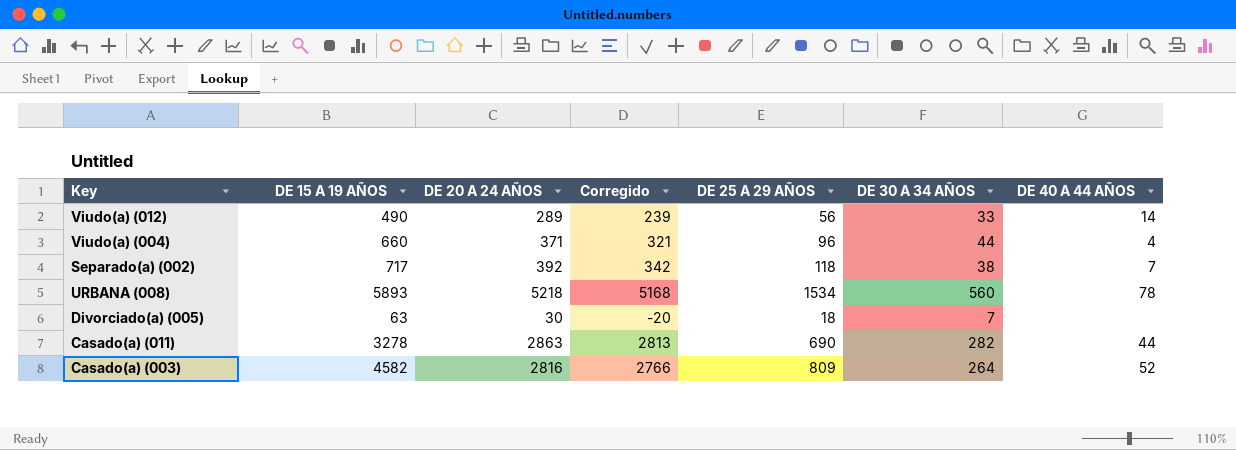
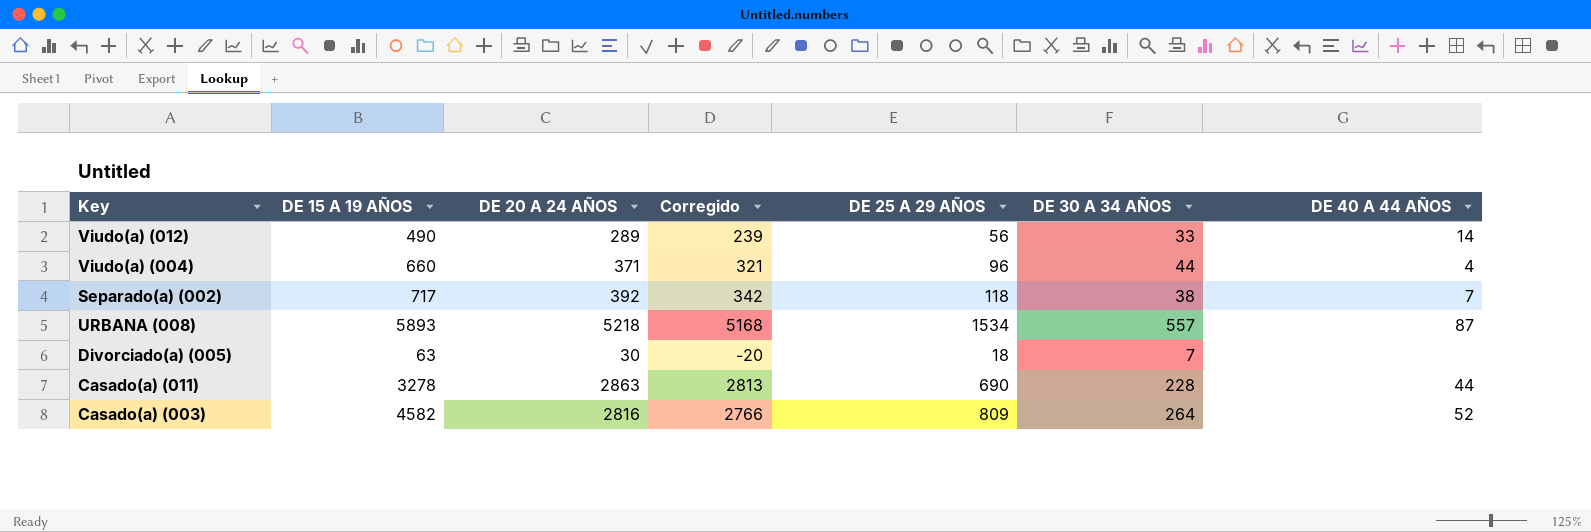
URBANA (008) | DE 30 A 34 AÑOS: 560 -> 557
URBANA (008) | DE 40 A 44 AÑOS: 78 -> 87
Casado(a) (011) | DE 30 A 34 AÑOS: 282 -> 228

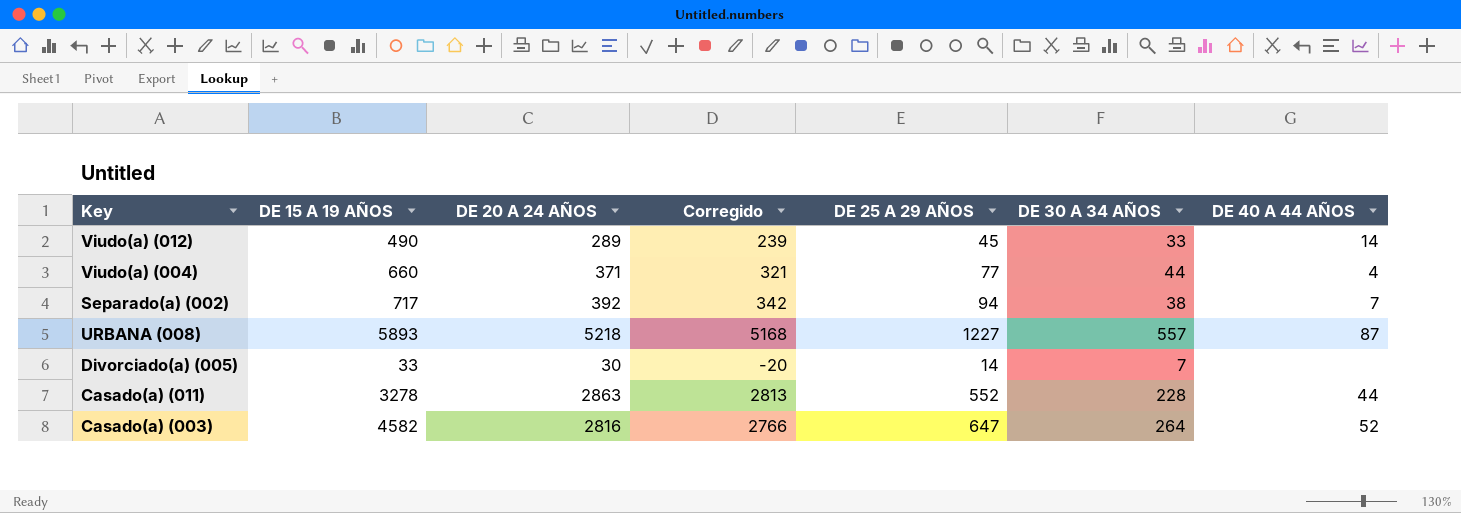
Viudo(a) (012) | DE 25 A 29 AÑOS: 56 -> 45
Viudo(a) (004) | DE 25 A 29 AÑOS: 96 -> 77
Separado(a) (002) | DE 25 A 29 AÑOS: 118 -> 94
URBANA (008) | DE 25 A 29 AÑOS: 1534 -> 1227
Divorciado(a) (005) | DE 15 A 19 AÑOS: 63 -> 33
Divorciado(a) (005) | DE 25 A 29 AÑOS: 18 -> 14
Casado(a) (011) | DE 25 A 29 AÑOS: 690 -> 552
Casado(a) (003) | DE 25 A 29 AÑOS: 809 -> 647

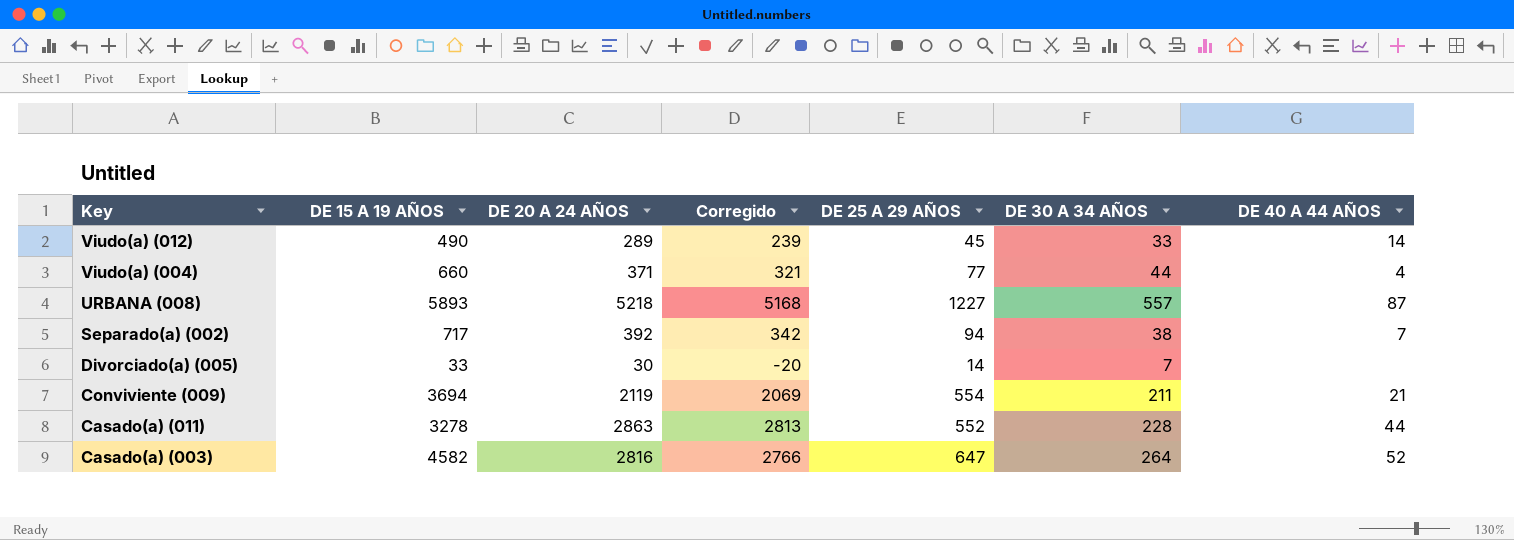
row order: none -> Key descending
row Conviviente (009): none -> 3694 | 2119 | 2069 | 554 | 211 | 21

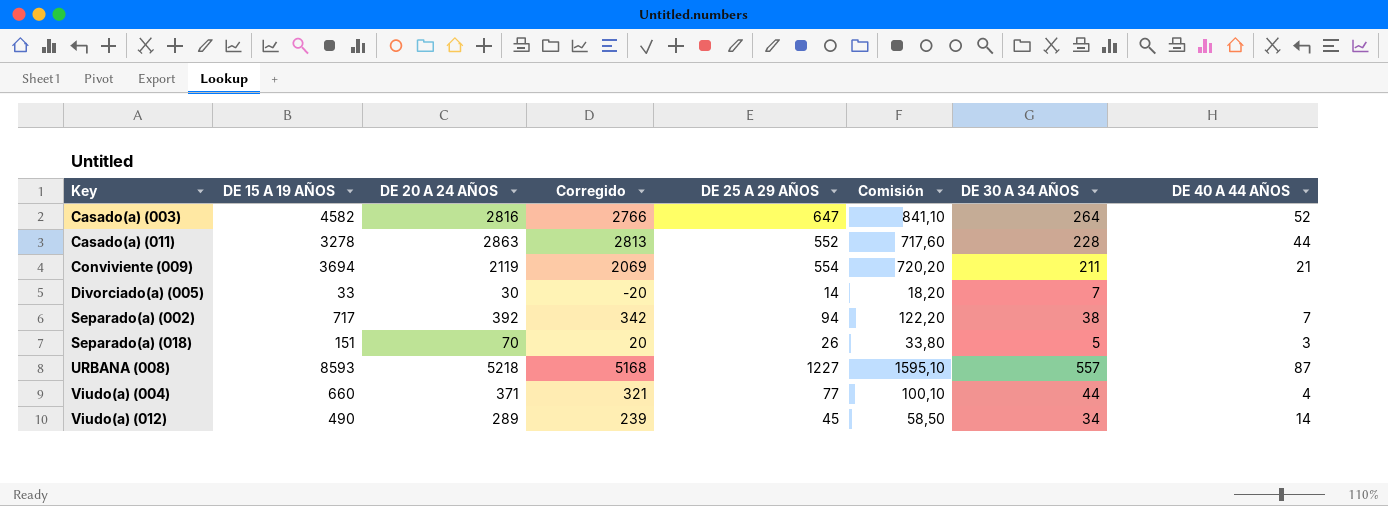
row order: Key descending -> Key ascending
column Comisión | formula: none -> [DE 25 A 29 AÑOS] * 1,3
row Separado(a) (018): none -> 151 | 70 | 20 | 26 | 33,80 | 5 | 3
URBANA (008) | DE 15 A 19 AÑOS: 5893 -> 8593
Viudo(a) (012) | DE 30 A 34 AÑOS: 33 -> 34

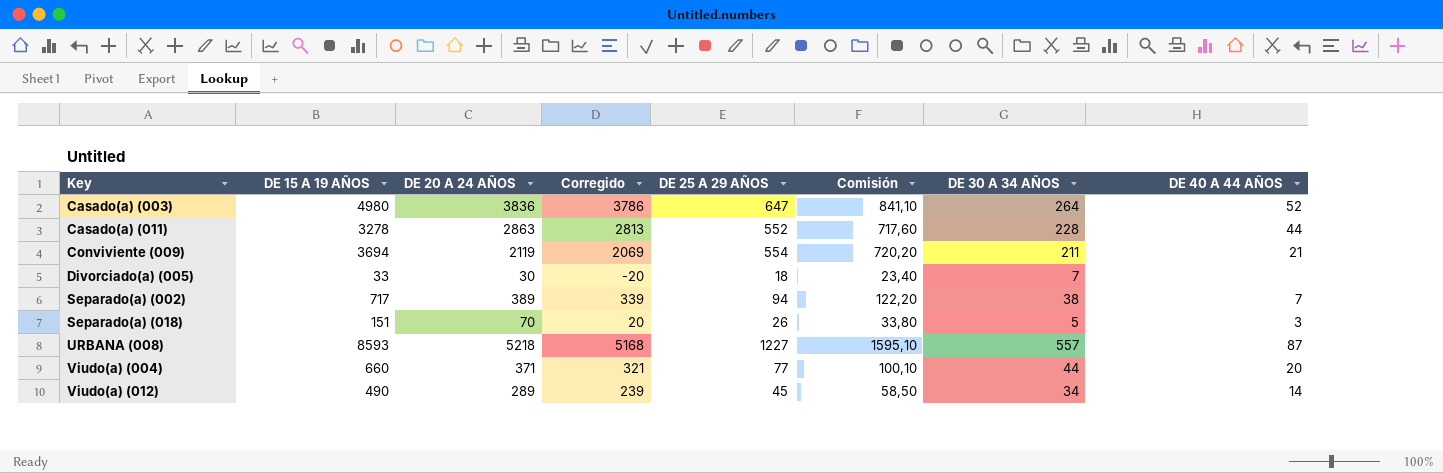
Casado(a) (003) | DE 15 A 19 AÑOS: 4582 -> 4980
Casado(a) (003) | DE 20 A 24 AÑOS: 2816 -> 3836
Casado(a) (003) | Corregido: 2766 -> 3786
Divorciado(a) (005) | DE 25 A 29 AÑOS: 14 -> 18
Divorciado(a) (005) | Comisión: 18,20 -> 23,40
Separado(a) (002) | DE 20 A 24 AÑOS: 392 -> 389
Separado(a) (002) | Corregido: 342 -> 339
Viudo(a) (004) | DE 40 A 44 AÑOS: 4 -> 20

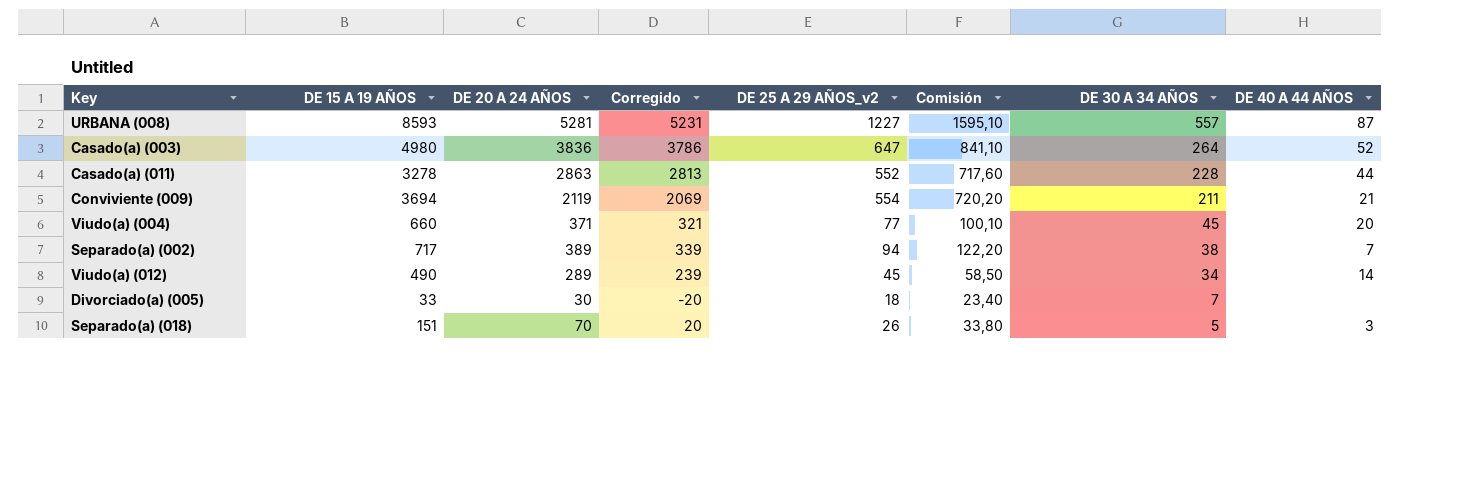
row order: Key ascending -> DE 30 A 34 AÑOS descending
column name: DE 25 A 29 AÑOS -> DE 25 A 29 AÑOS_v2
URBANA (008) | DE 20 A 24 AÑOS: 5218 -> 5281
URBANA (008) | Corregido: 5168 -> 5231
Viudo(a) (004) | DE 30 A 34 AÑOS: 44 -> 45

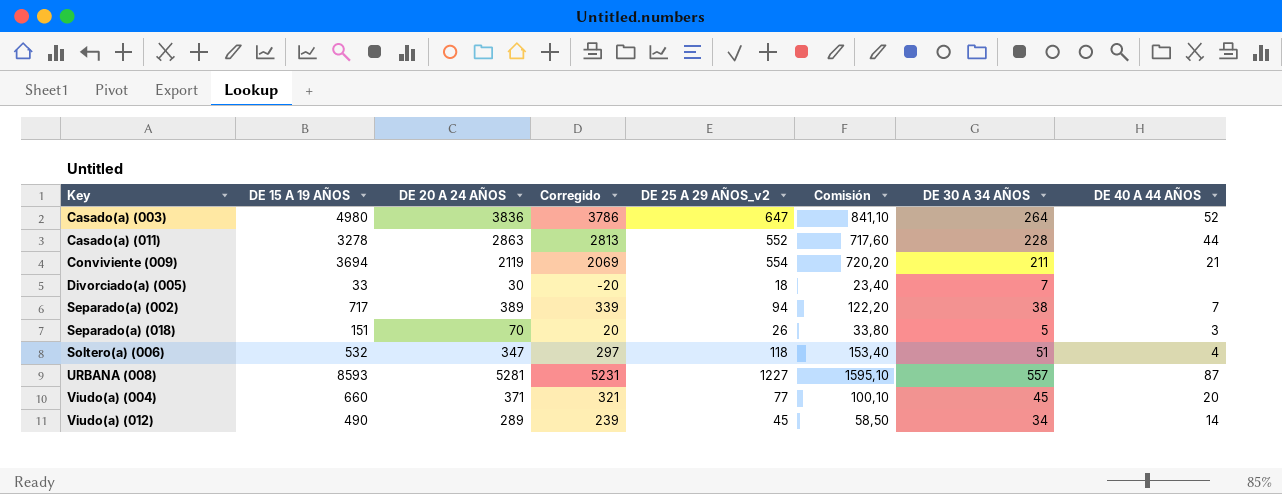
row order: DE 30 A 34 AÑOS descending -> Key ascending
row Soltero(a) (006): none -> 532 | 347 | 297 | 118 | 153,40 | 51 | 4

